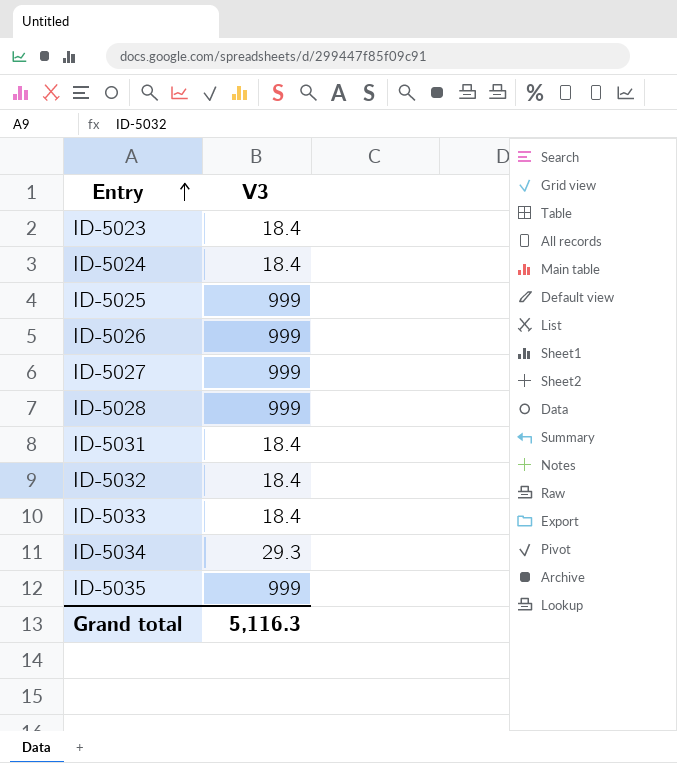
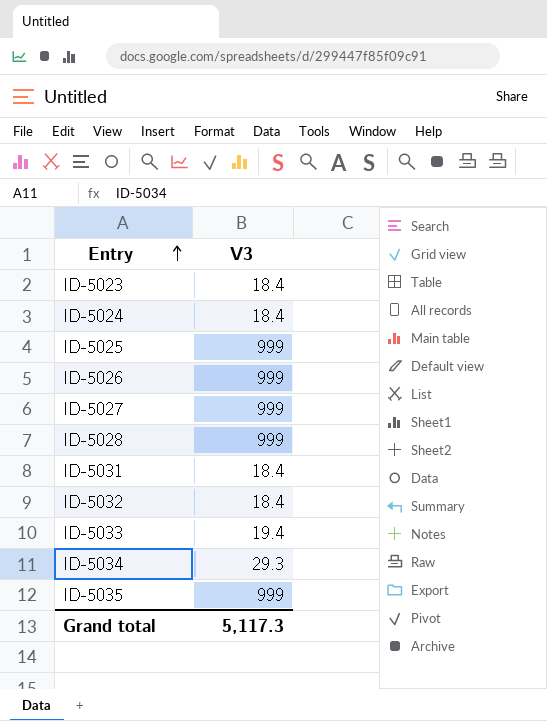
ID-5033 | V3: 18.4 -> 19.4
Grand total | V3: 5,116.3 -> 5,117.3

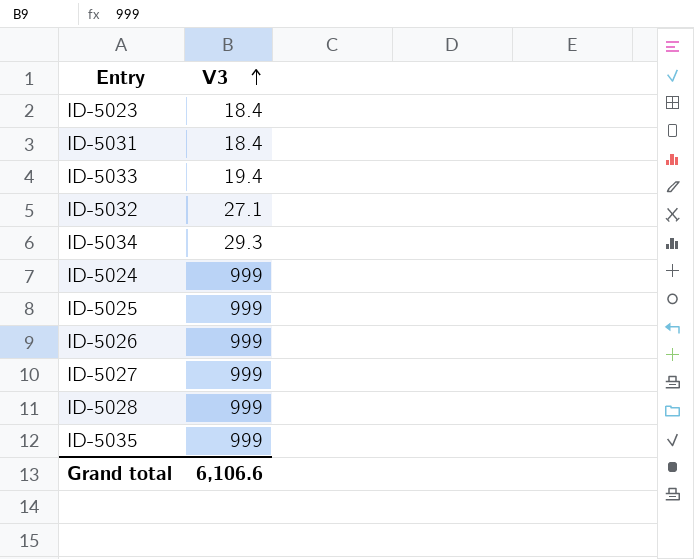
row order: Entry ascending -> V3 ascending
ID-5032 | V3: 18.4 -> 27.1
ID-5024 | V3: 18.4 -> 999
Grand total | V3: 5,117.3 -> 6,106.6

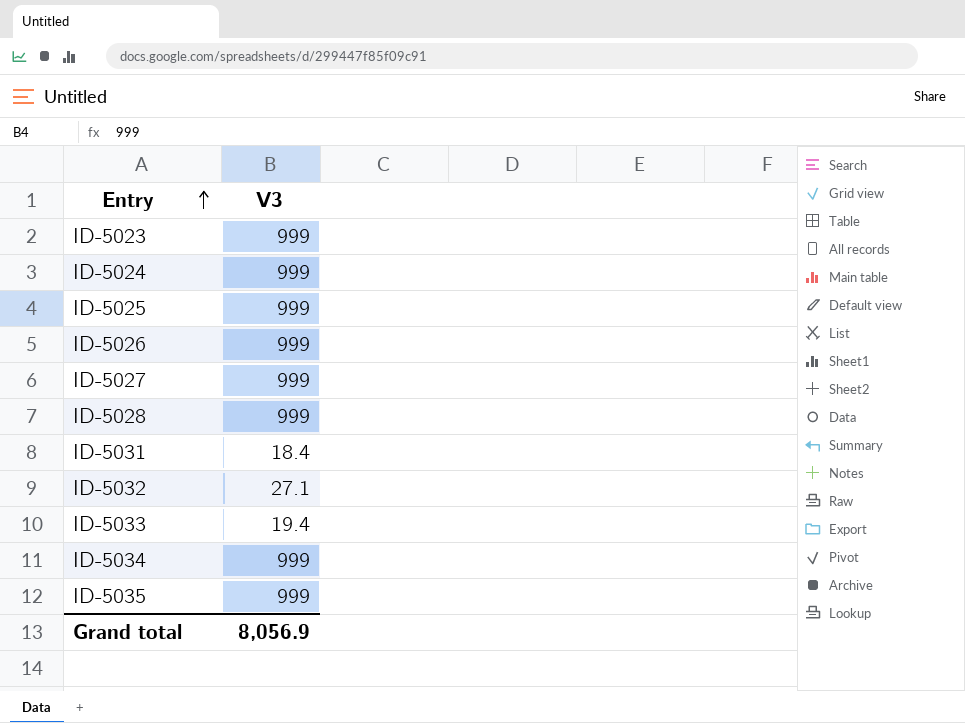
row order: V3 ascending -> Entry ascending
ID-5023 | V3: 18.4 -> 999
ID-5034 | V3: 29.3 -> 999
Grand total | V3: 6,106.6 -> 8,056.9

